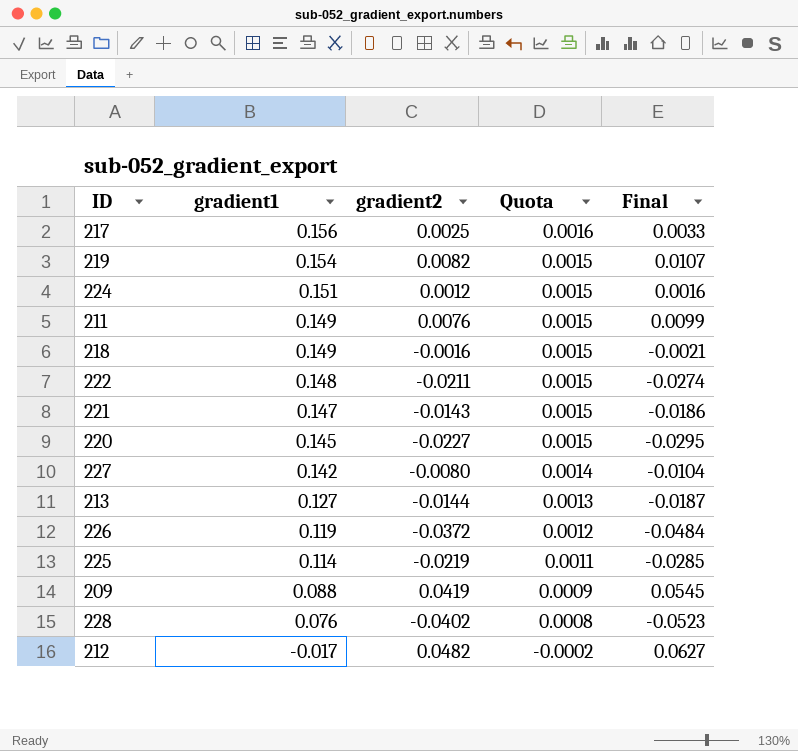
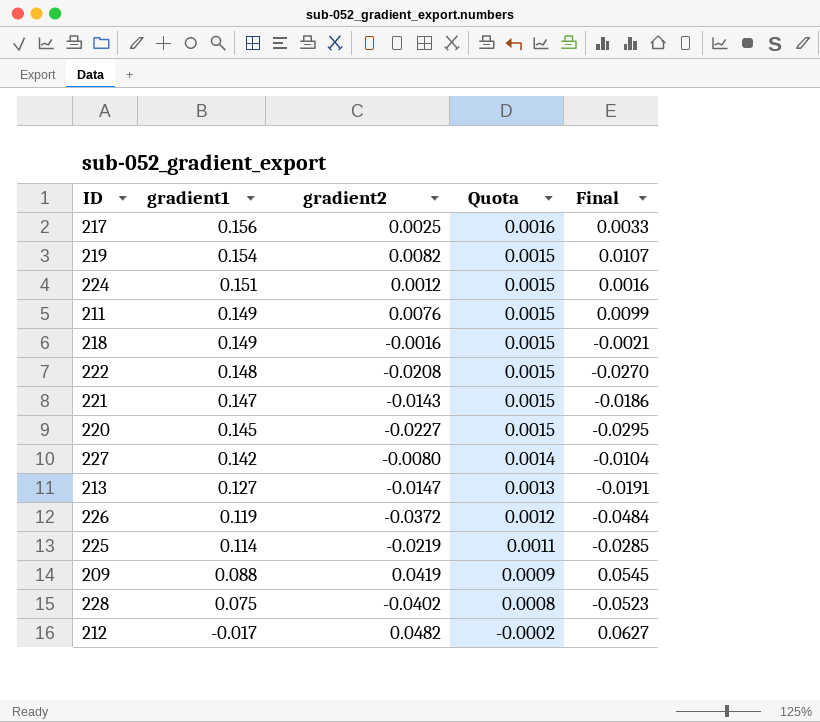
222 | gradient2: -0.0211 -> -0.0208
222 | Final: -0.0274 -> -0.0270
213 | gradient2: -0.0144 -> -0.0147
213 | Final: -0.0187 -> -0.0191
228 | gradient1: 0.076 -> 0.075

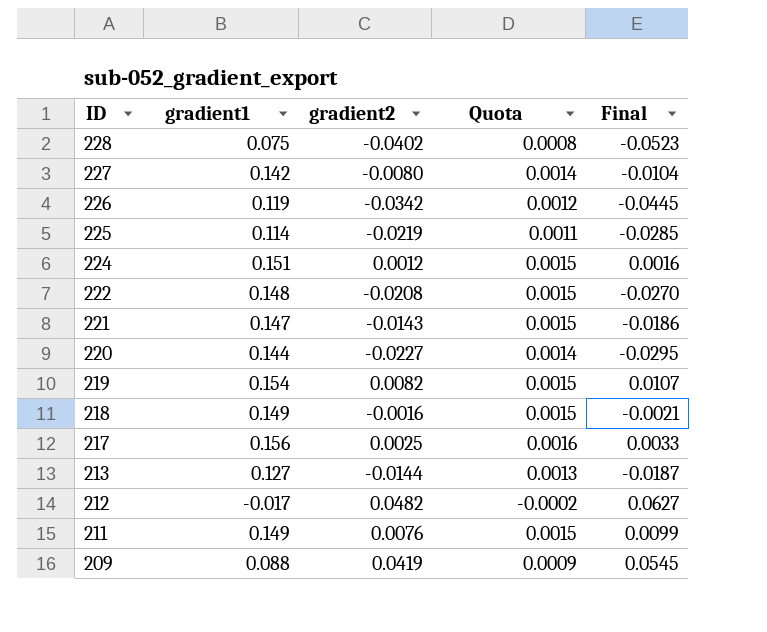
row order: gradient1 descending -> ID descending
226 | gradient2: -0.0372 -> -0.0342
226 | Final: -0.0484 -> -0.0445
220 | gradient1: 0.145 -> 0.144
220 | Quota: 0.0015 -> 0.0014
213 | gradient2: -0.0147 -> -0.0144
213 | Final: -0.0191 -> -0.0187

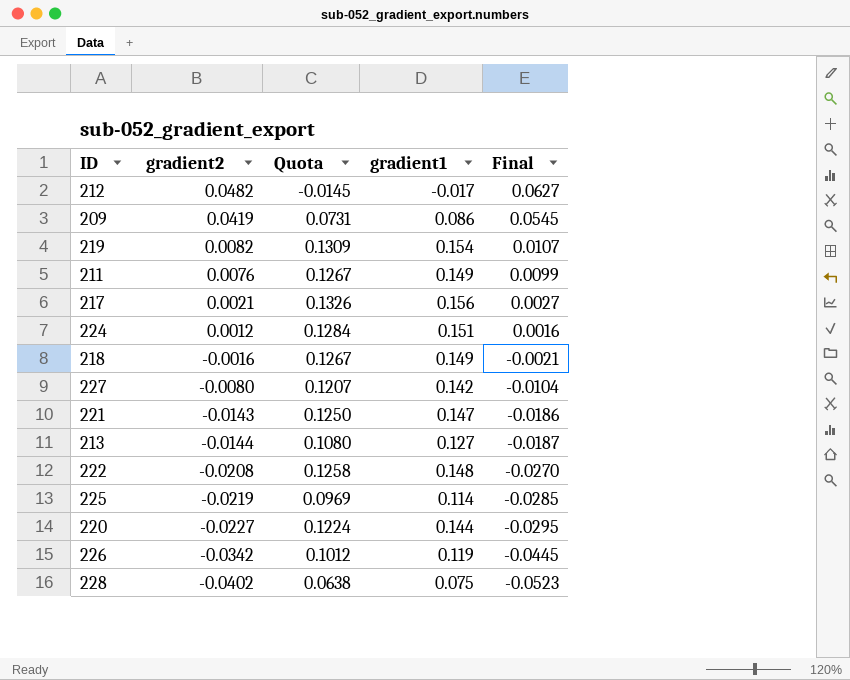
row order: ID descending -> gradient2 descending
column Quota | formula: [gradient1] * 0.01 -> [gradient1] * 0.85
column gradient1 | position: 2 -> 4
209 | gradient1: 0.088 -> 0.086
217 | gradient2: 0.0025 -> 0.0021
217 | Final: 0.0033 -> 0.0027

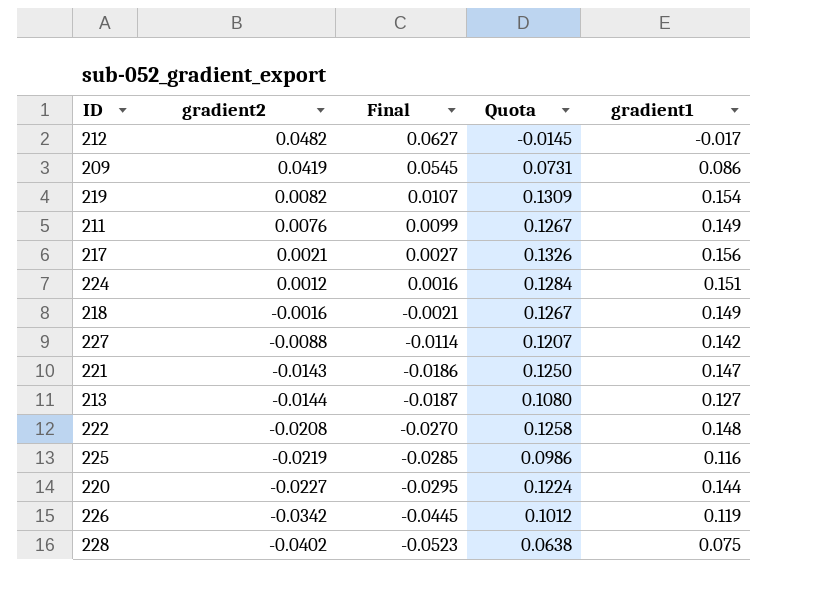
column Final | position: 5 -> 3
227 | gradient2: -0.0080 -> -0.0088
227 | Final: -0.0104 -> -0.0114
225 | Quota: 0.0969 -> 0.0986
225 | gradient1: 0.114 -> 0.116

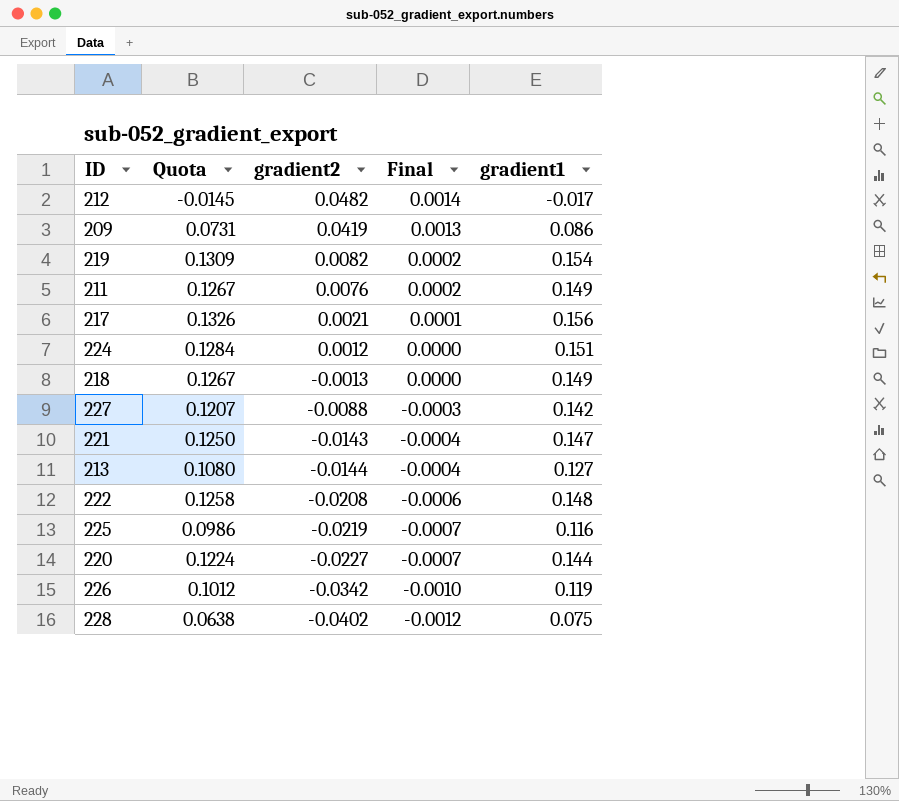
column Quota | position: 4 -> 2
column Final | formula: [gradient2] * 1.3 -> [gradient2] * 0.03
218 | gradient2: -0.0016 -> -0.0013

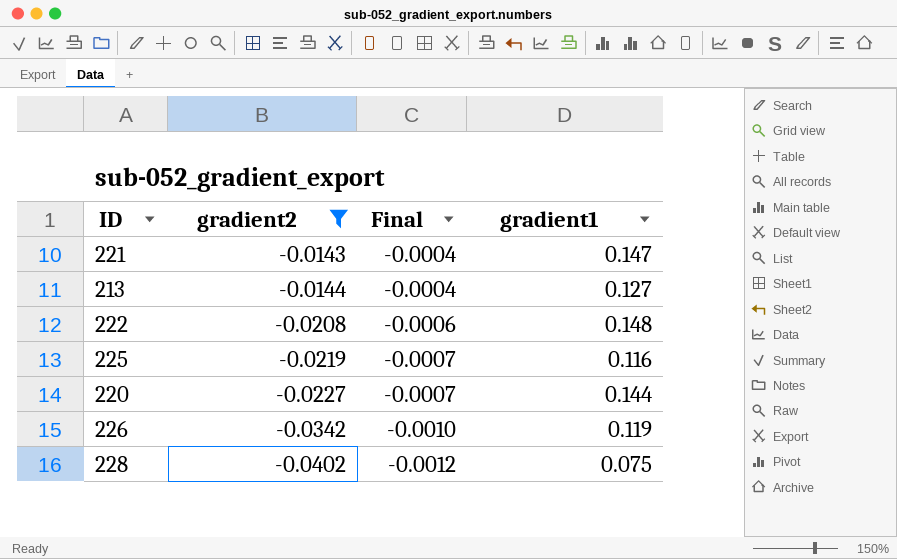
filter: none -> gradient2 <= -0.0143
column Quota | formula: [gradient1] * 0.85 -> none

